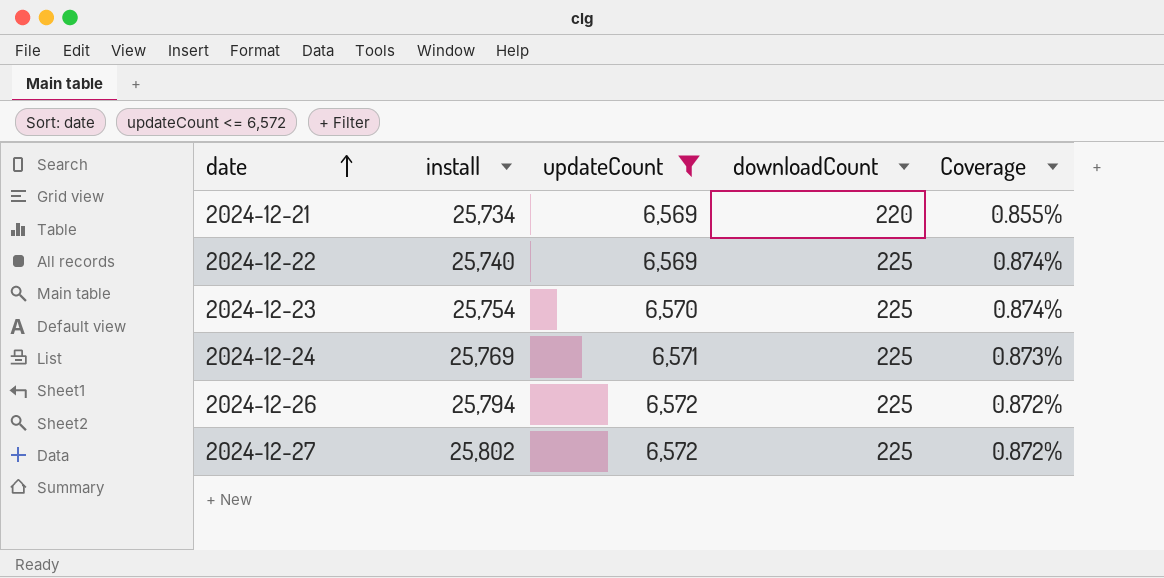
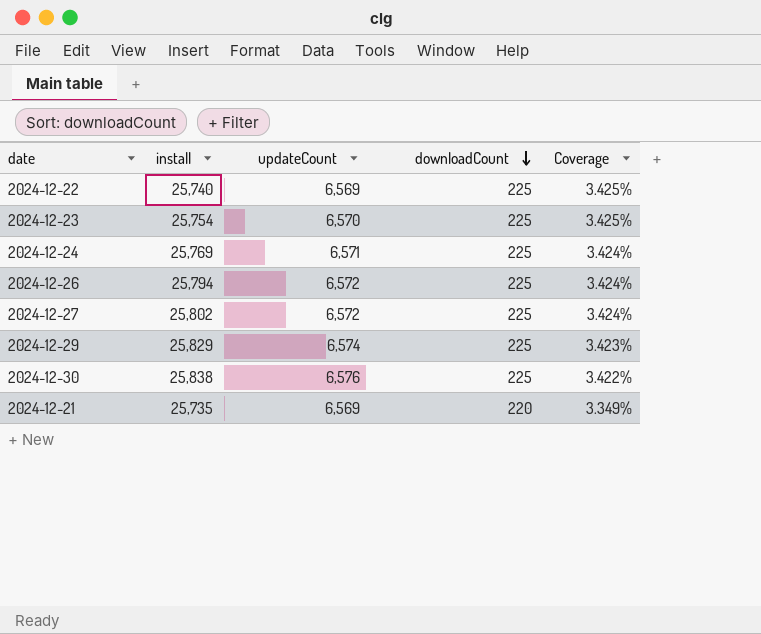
filter: updateCount <= 6,572 -> none
row order: date ascending -> downloadCount descending
column Coverage | formula: [downloadCount] / [install] -> [downloadCount] / [updateCount]
2024-12-21 | install: 25,734 -> 25,735

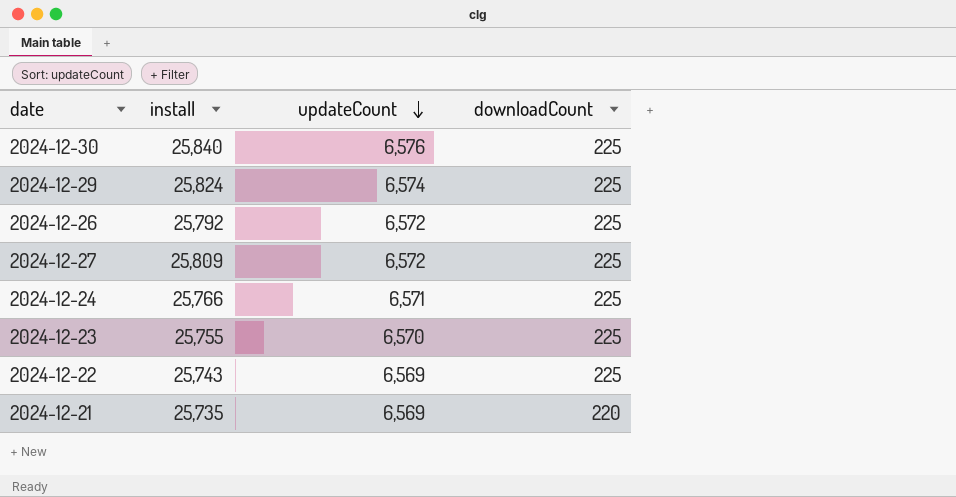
row order: downloadCount descending -> updateCount descending
column Coverage | formula: [downloadCount] / [updateCount] -> none
2024-12-30 | install: 25,838 -> 25,840
2024-12-29 | install: 25,829 -> 25,824
2024-12-26 | install: 25,794 -> 25,792
2024-12-27 | install: 25,802 -> 25,809
2024-12-24 | install: 25,769 -> 25,766
2024-12-23 | install: 25,754 -> 25,755
2024-12-22 | install: 25,740 -> 25,743

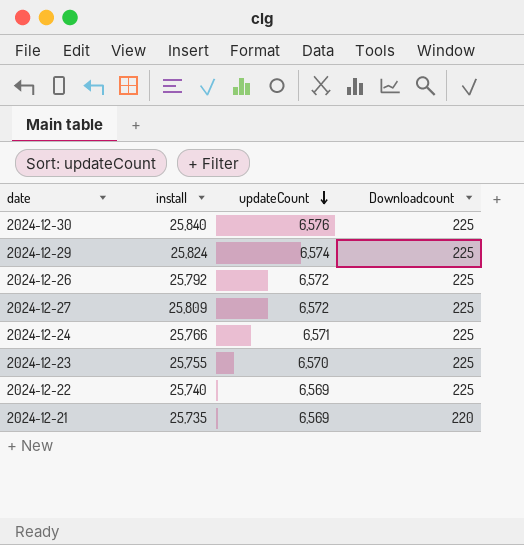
column name: downloadCount -> Downloadcount
2024-12-22 | install: 25,743 -> 25,740

